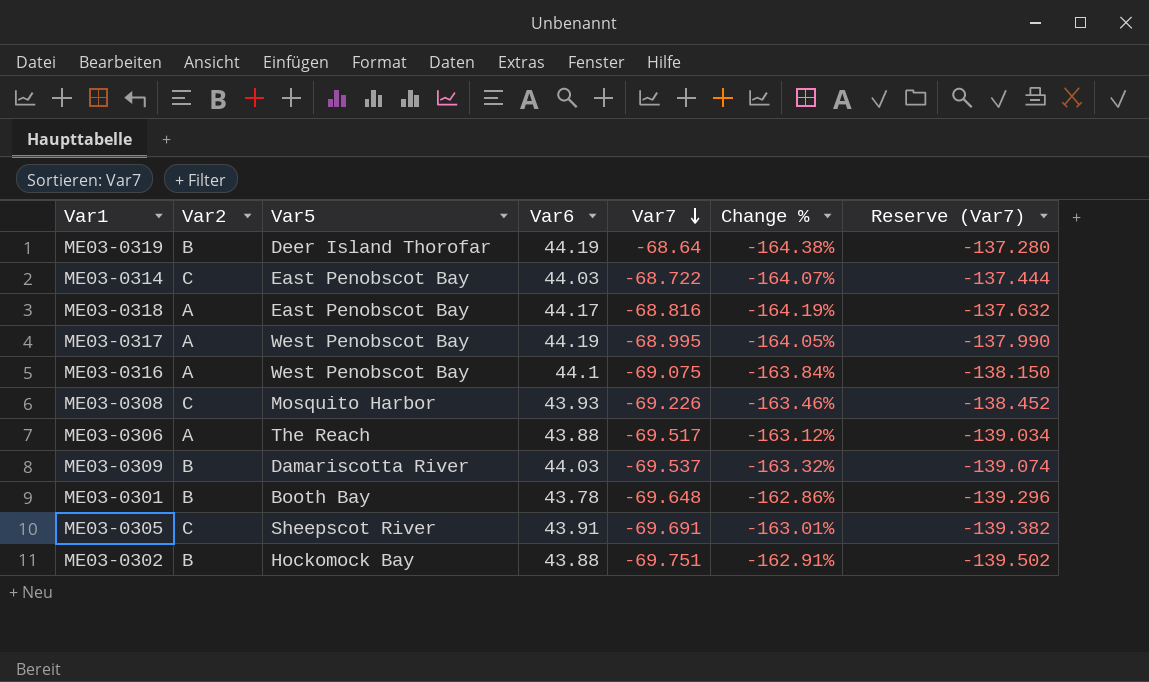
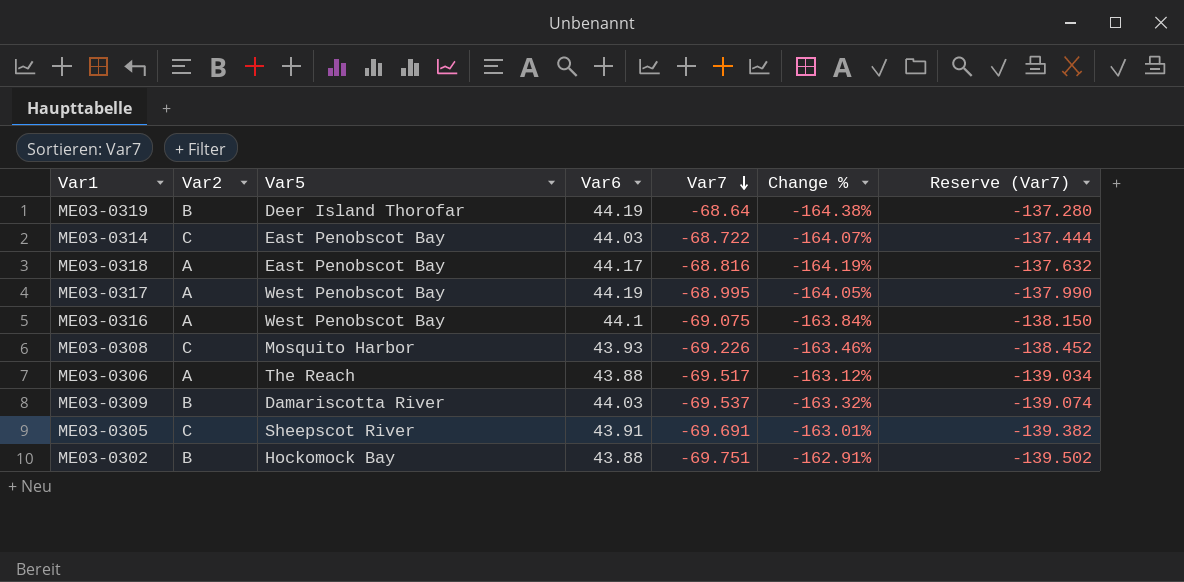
row ME03-0301: B | Booth Bay | 43.78 | -69.648 | -162.86% | -139.296 -> none

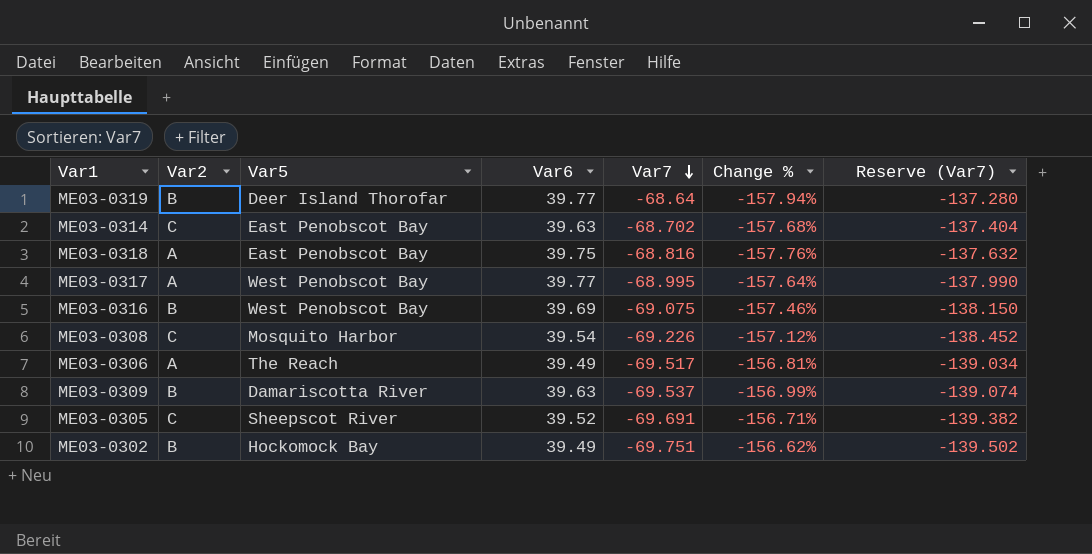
ME03-0319 | Var6: 44.19 -> 39.77
ME03-0319 | Change %: -164.38% -> -157.94%
ME03-0314 | Var6: 44.03 -> 39.63
ME03-0314 | Var7: -68.722 -> -68.702
ME03-0314 | Change %: -164.07% -> -157.68%
ME03-0314 | Reserve (Var7): -137.444 -> -137.404
ME03-0318 | Var6: 44.17 -> 39.75
ME03-0318 | Change %: -164.19% -> -157.76%
ME03-0317 | Var6: 44.19 -> 39.77
ME03-0317 | Change %: -164.05% -> -157.64%
ME03-0316 | Var2: A -> B
ME03-0316 | Var6: 44.1 -> 39.69
ME03-0316 | Change %: -163.84% -> -157.46%
ME03-0308 | Var6: 43.93 -> 39.54
ME03-0308 | Change %: -163.46% -> -157.12%
ME03-0306 | Var6: 43.88 -> 39.49
ME03-0306 | Change %: -163.12% -> -156.81%
ME03-0309 | Var6: 44.03 -> 39.63
ME03-0309 | Change %: -163.32% -> -156.99%
ME03-0305 | Var6: 43.91 -> 39.52
ME03-0305 | Change %: -163.01% -> -156.71%
ME03-0302 | Var6: 43.88 -> 39.49
ME03-0302 | Change %: -162.91% -> -156.62%

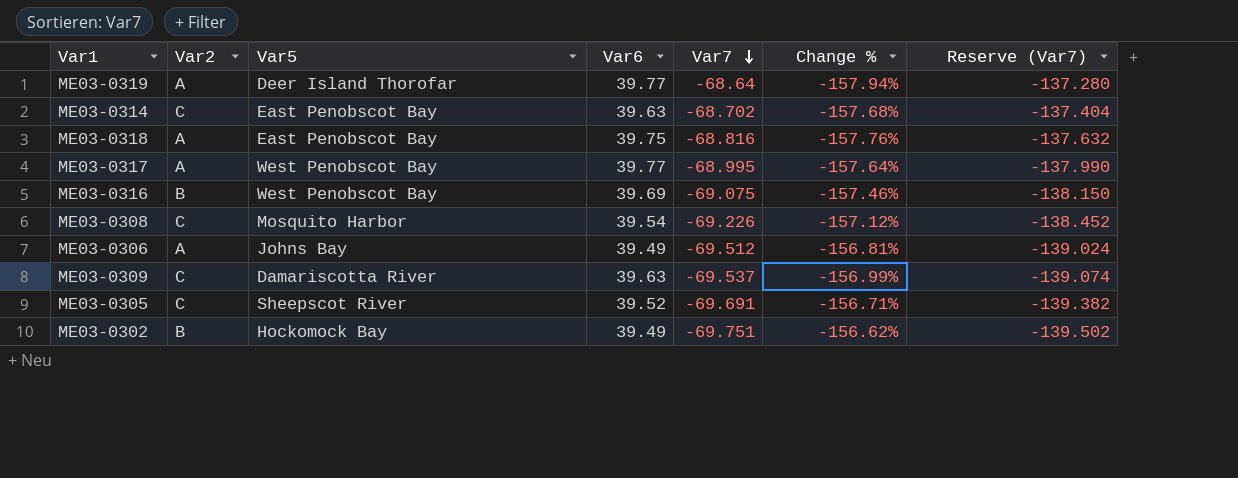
ME03-0319 | Var2: B -> A
ME03-0306 | Var5: The Reach -> Johns Bay
ME03-0306 | Var7: -69.517 -> -69.512
ME03-0306 | Reserve (Var7): -139.034 -> -139.024
ME03-0309 | Var2: B -> C

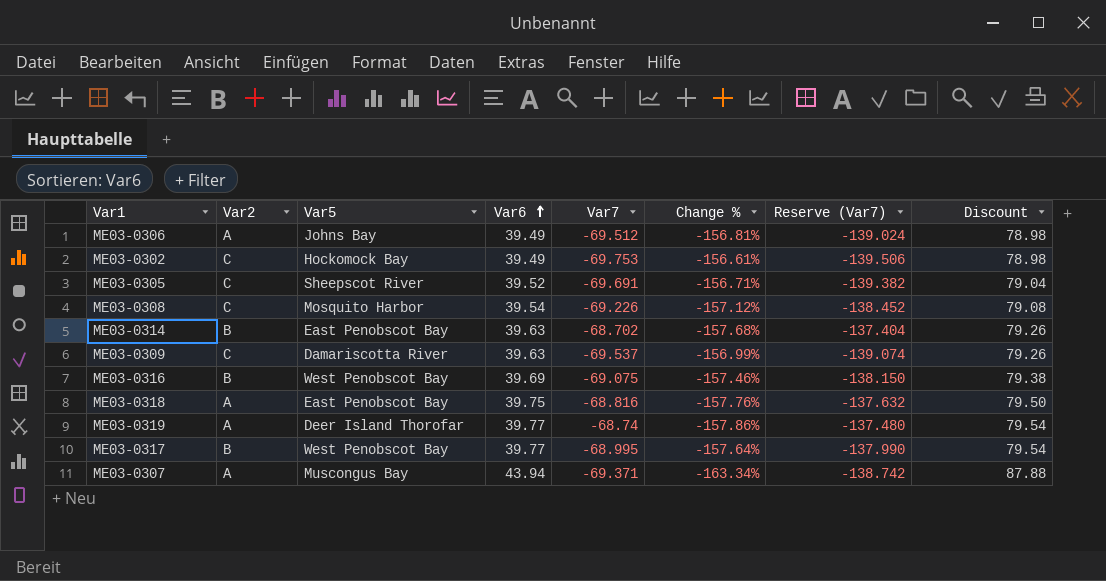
row order: Var7 descending -> Var6 ascending
column Discount | formula: none -> [Var6] * 2
ME03-0302 | Var2: B -> C
ME03-0302 | Var7: -69.751 -> -69.753
ME03-0302 | Change %: -156.62% -> -156.61%
ME03-0302 | Reserve (Var7): -139.502 -> -139.506
ME03-0314 | Var2: C -> B
ME03-0319 | Var7: -68.64 -> -68.74
ME03-0319 | Change %: -157.94% -> -157.86%
ME03-0319 | Reserve (Var7): -137.280 -> -137.480
ME03-0317 | Var2: A -> B
row ME03-0307: none -> A | Muscongus Bay | 43.94 | -69.371 | -163.34% | -138.742 | 87.88

